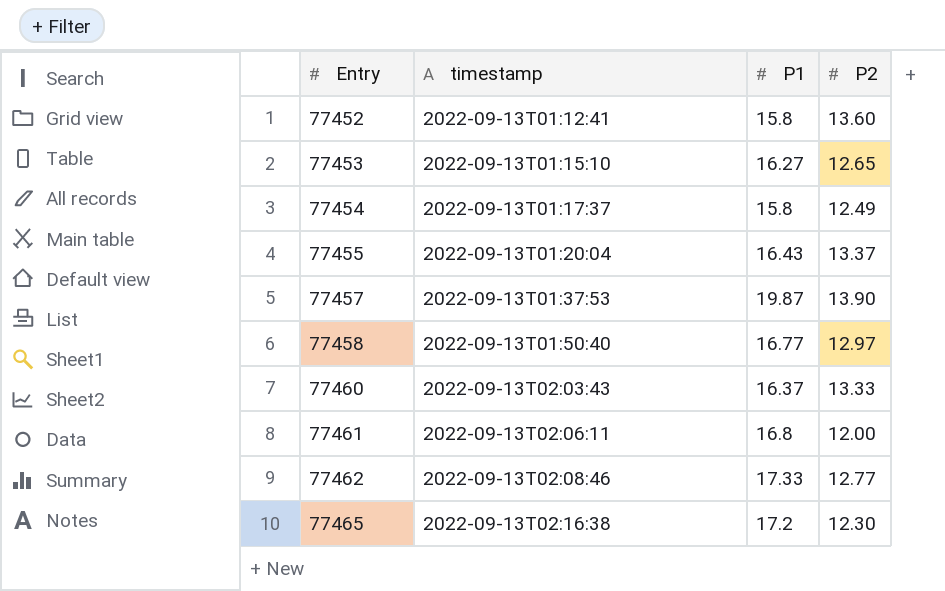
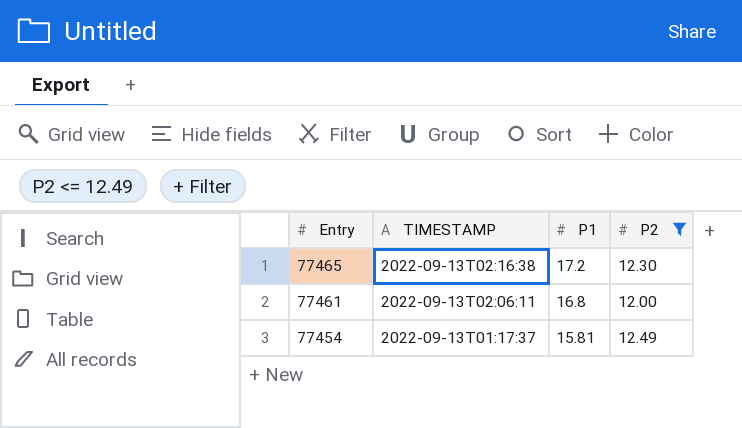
filter: none -> P2 <= 12.49
row order: Entry ascending -> Entry descending
column name: timestamp -> TIMESTAMP
77454 | P1: 15.8 -> 15.81

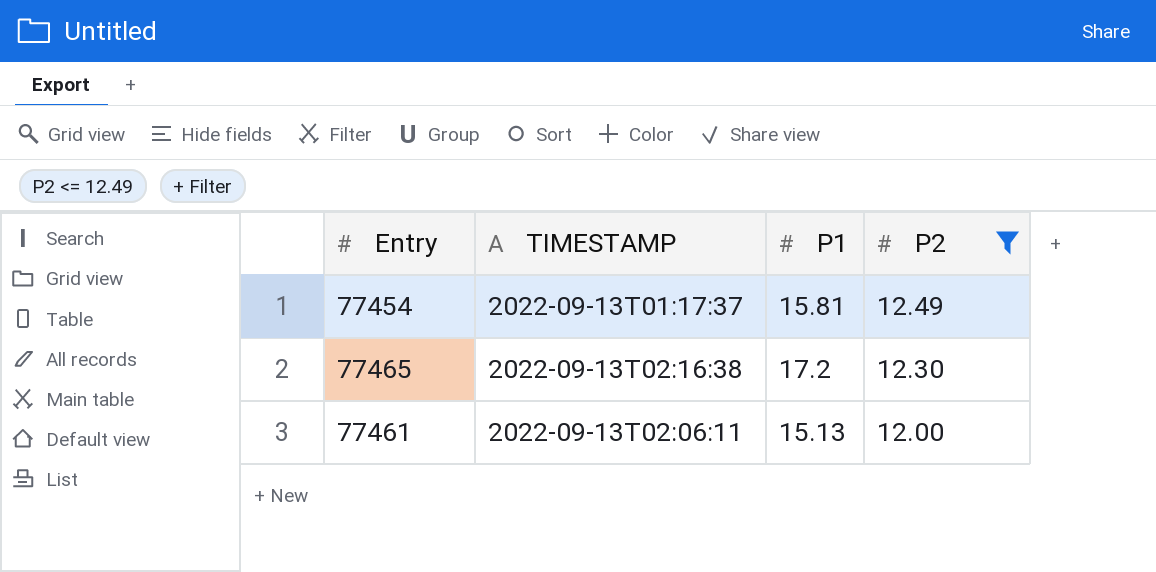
row order: Entry descending -> P2 descending
77461 | P1: 16.8 -> 15.13

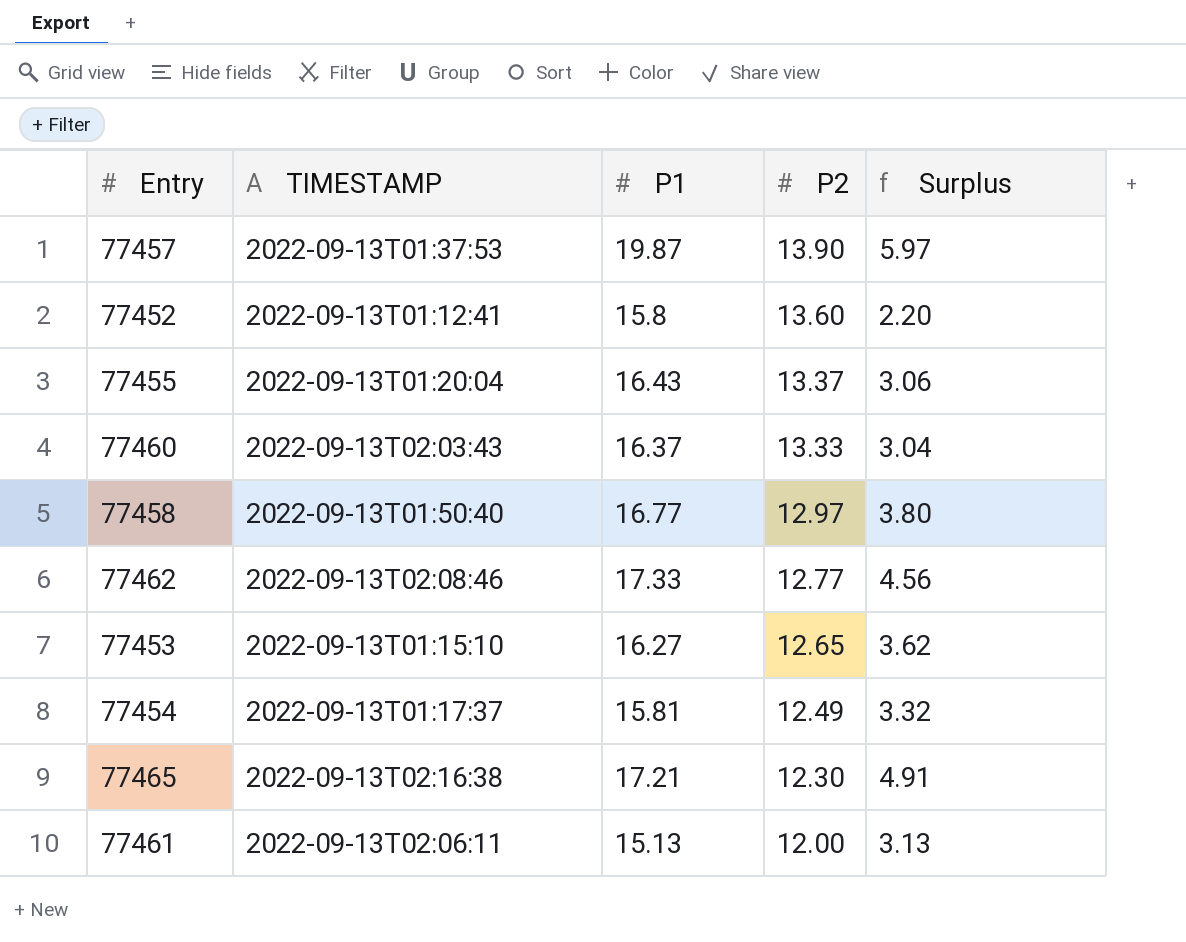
filter: P2 <= 12.49 -> none
column Surplus | formula: none -> [P1] - [P2]
77465 | P1: 17.2 -> 17.21

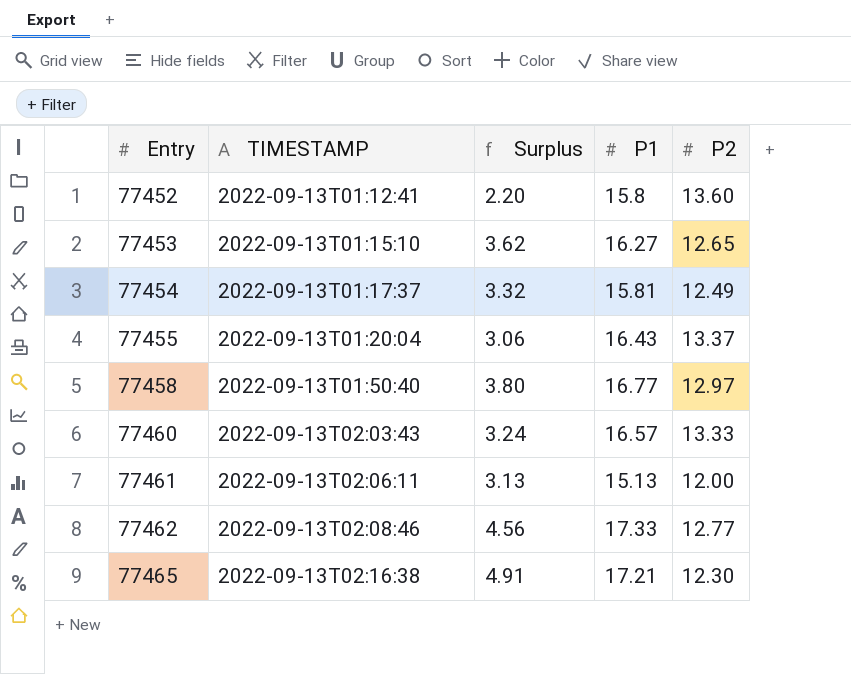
row order: P2 descending -> Entry ascending
column Surplus | position: 5 -> 3
row 77457: 2022-09-13T01:37:53 | 19.87 | 13.90 | 5.97 -> none
77460 | Surplus: 3.04 -> 3.24
77460 | P1: 16.37 -> 16.57

